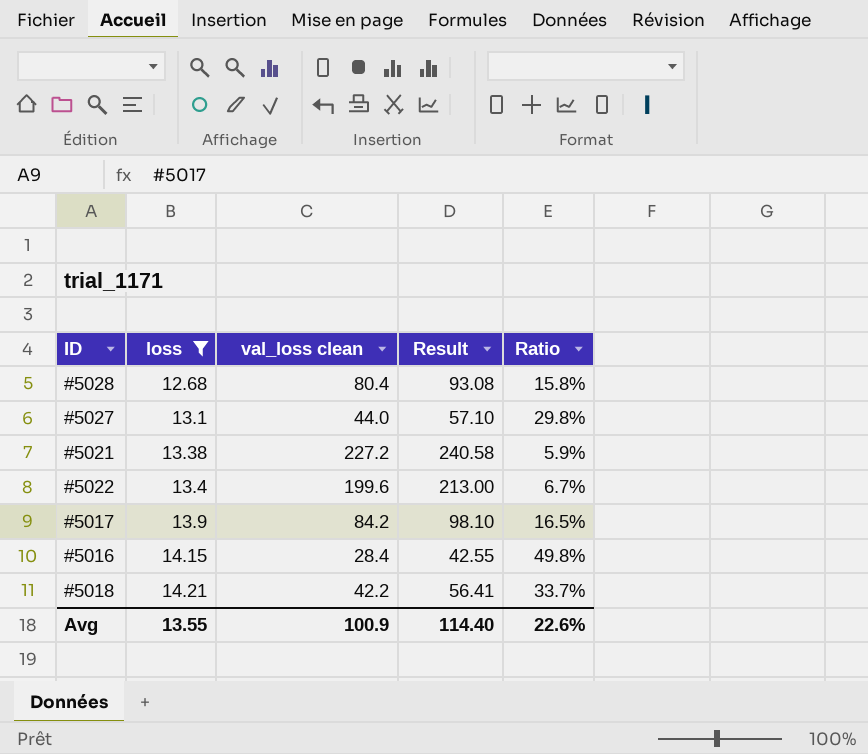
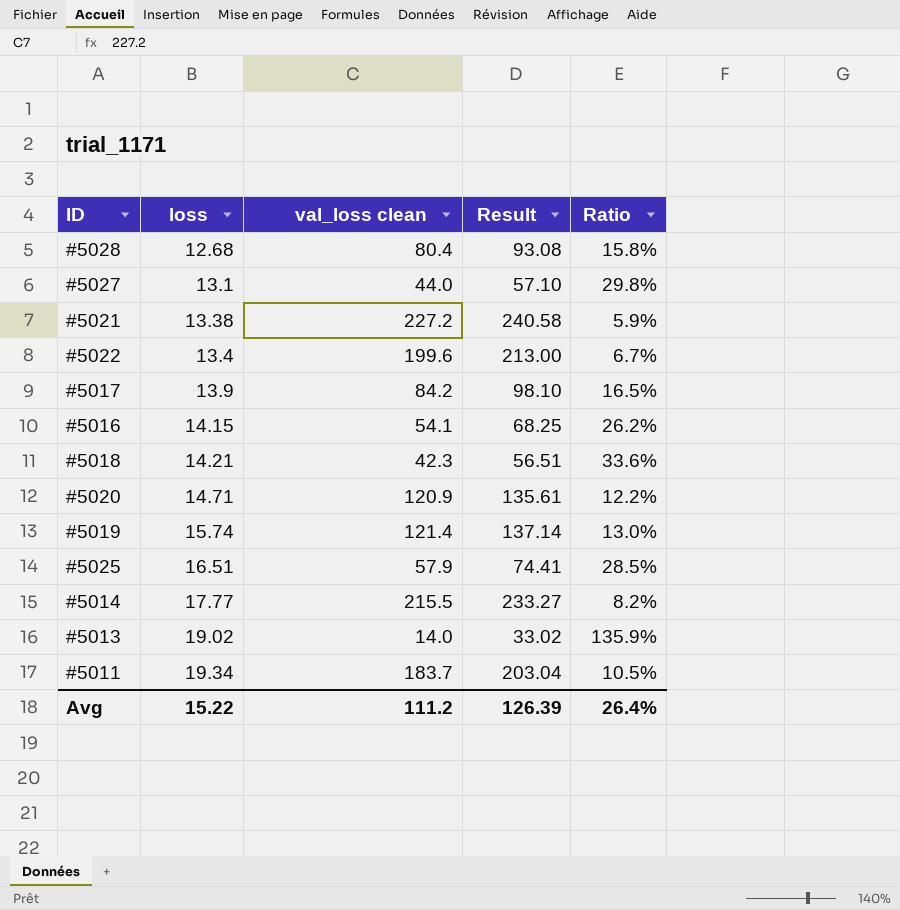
filter: loss <= 14.21 -> none
#5016 | val_loss clean: 28.4 -> 54.1
#5016 | Result: 42.55 -> 68.25
#5016 | Ratio: 49.8% -> 26.2%
#5018 | val_loss clean: 42.2 -> 42.3
#5018 | Result: 56.41 -> 56.51
#5018 | Ratio: 33.7% -> 33.6%
Avg | loss: 13.55 -> 15.22
Avg | val_loss clean: 100.9 -> 111.2
Avg | Result: 114.40 -> 126.39
Avg | Ratio: 22.6% -> 26.4%

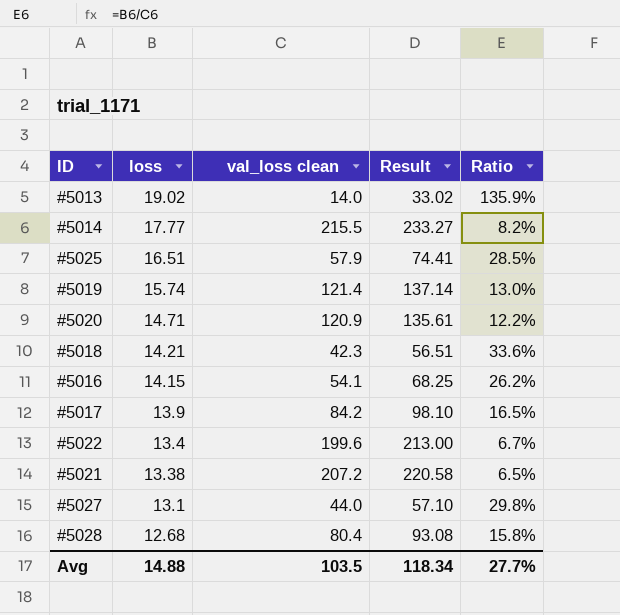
row order: loss ascending -> loss descending
row #5011: 19.34 | 183.7 | 203.04 | 10.5% -> none
#5021 | val_loss clean: 227.2 -> 207.2
#5021 | Result: 240.58 -> 220.58
#5021 | Ratio: 5.9% -> 6.5%
Avg | loss: 15.22 -> 14.88
Avg | val_loss clean: 111.2 -> 103.5
Avg | Result: 126.39 -> 118.34
Avg | Ratio: 26.4% -> 27.7%

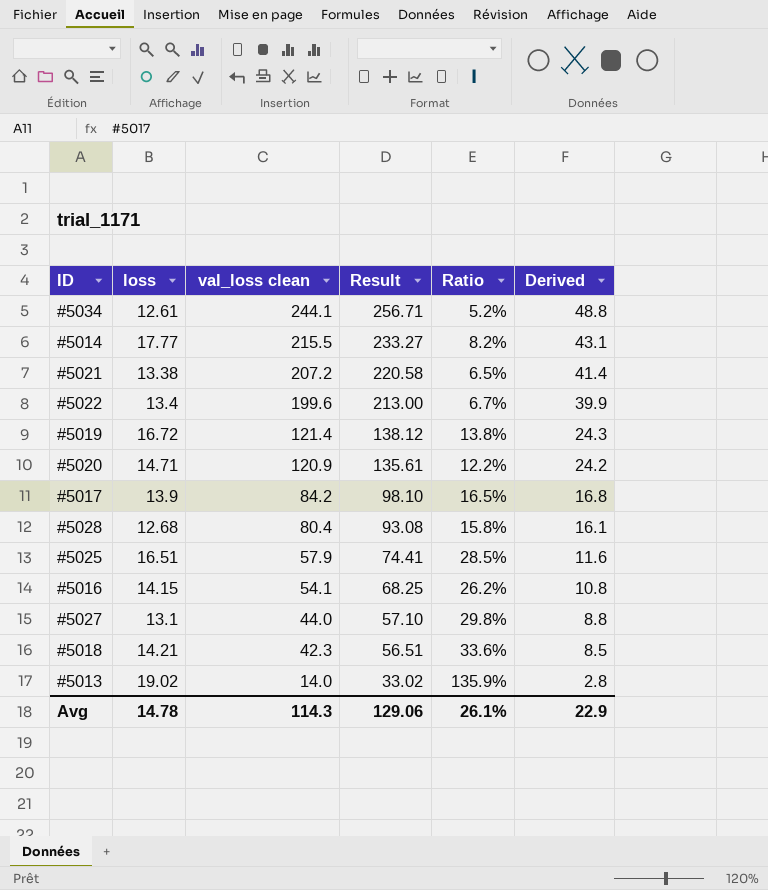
row order: loss descending -> val_loss clean descending
column Derived | formula: none -> [val_loss clean] * 0.2
row #5034: none -> 12.61 | 244.1 | 256.71 | 5.2% | 48.8
#5019 | loss: 15.74 -> 16.72
#5019 | Result: 137.14 -> 138.12
#5019 | Ratio: 13.0% -> 13.8%
Avg | loss: 14.88 -> 14.78
Avg | val_loss clean: 103.5 -> 114.3
Avg | Result: 118.34 -> 129.06
Avg | Ratio: 27.7% -> 26.1%

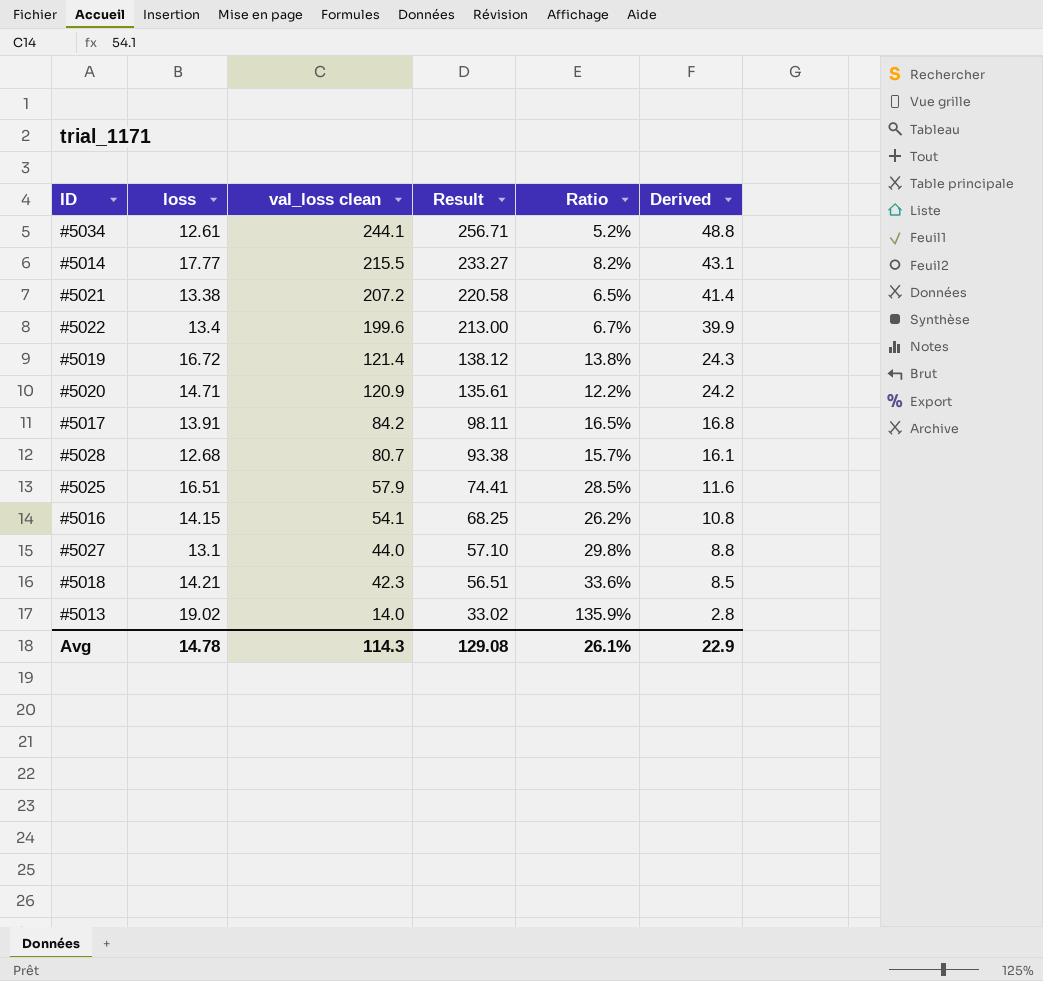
#5017 | loss: 13.9 -> 13.91
#5017 | Result: 98.10 -> 98.11
#5028 | val_loss clean: 80.4 -> 80.7
#5028 | Result: 93.08 -> 93.38
#5028 | Ratio: 15.8% -> 15.7%
Avg | Result: 129.06 -> 129.08

